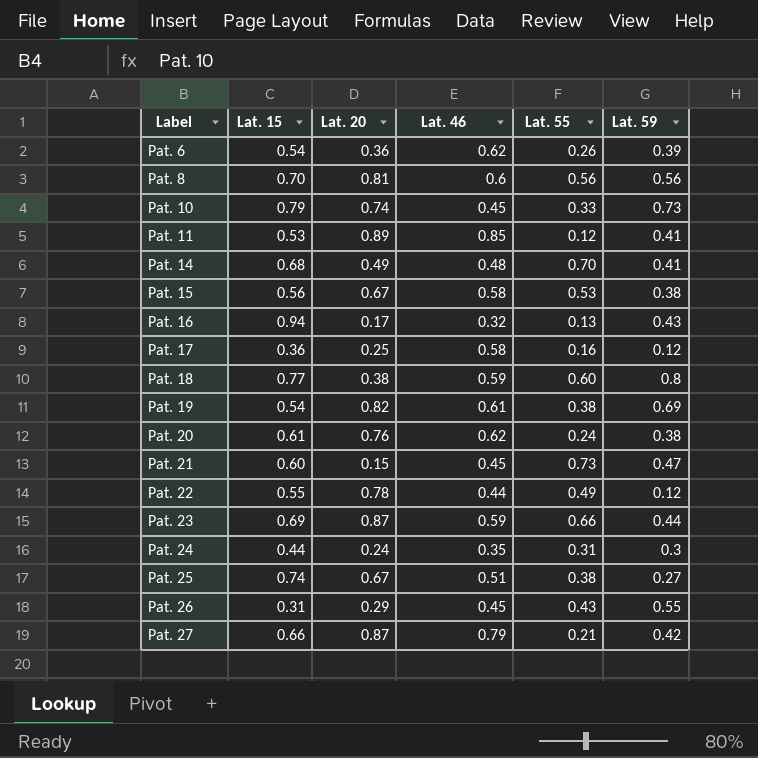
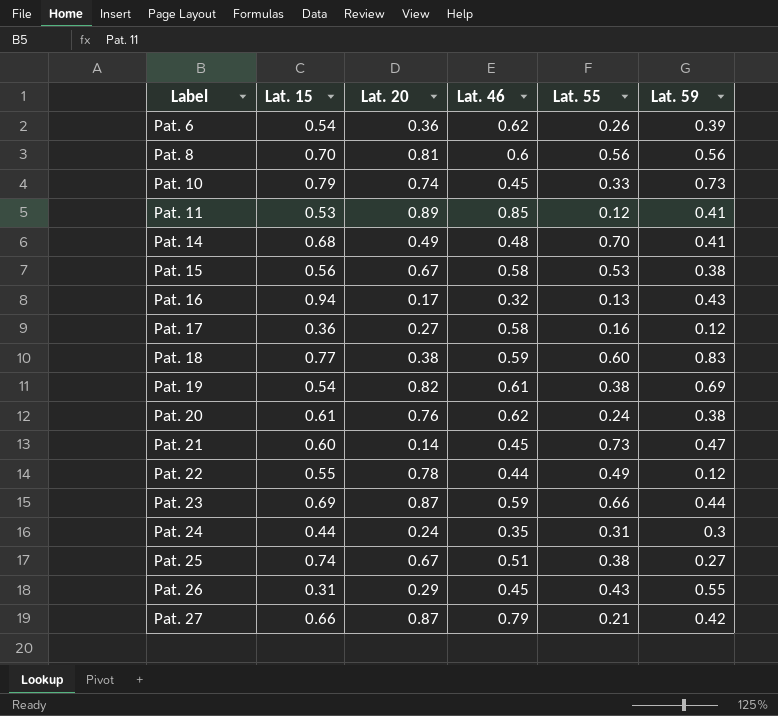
Pat. 17 | Lat. 20: 0.25 -> 0.27
Pat. 18 | Lat. 59: 0.8 -> 0.83
Pat. 21 | Lat. 20: 0.15 -> 0.14

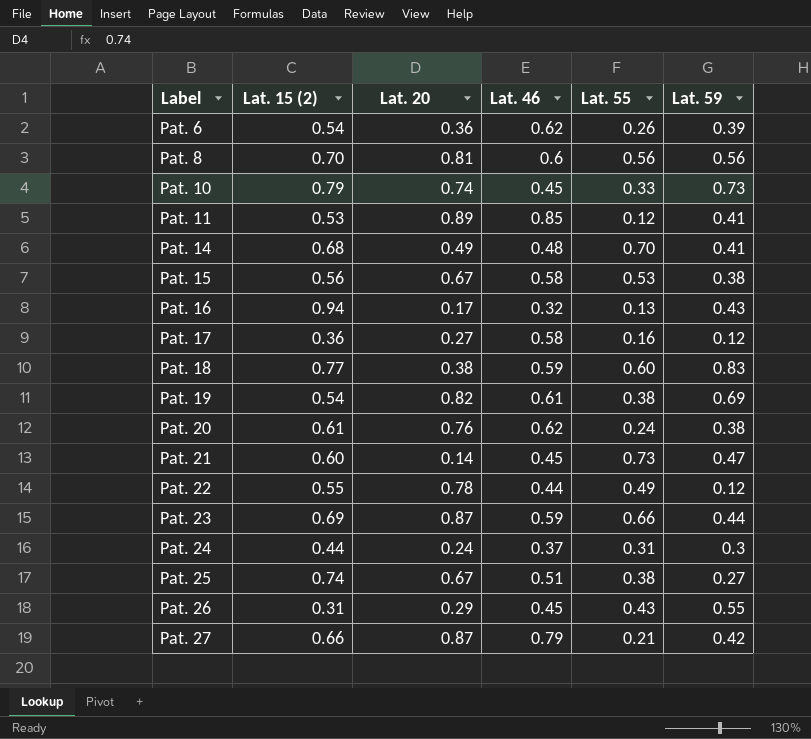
column name: Lat. 15 -> Lat. 15 (2)
Pat. 24 | Lat. 46: 0.35 -> 0.37

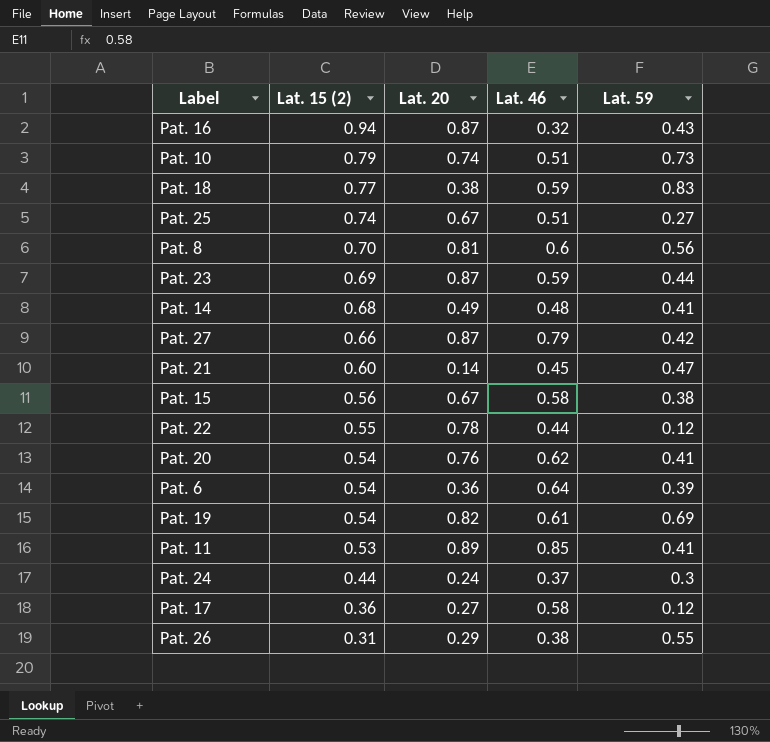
row order: Label ascending -> Lat. 15 (2) descending
column Lat. 55 | position: 5 -> none
Pat. 16 | Lat. 20: 0.17 -> 0.87
Pat. 10 | Lat. 46: 0.45 -> 0.51
Pat. 20 | Lat. 15 (2): 0.61 -> 0.54
Pat. 20 | Lat. 59: 0.38 -> 0.41
Pat. 6 | Lat. 46: 0.62 -> 0.64
Pat. 26 | Lat. 46: 0.45 -> 0.38

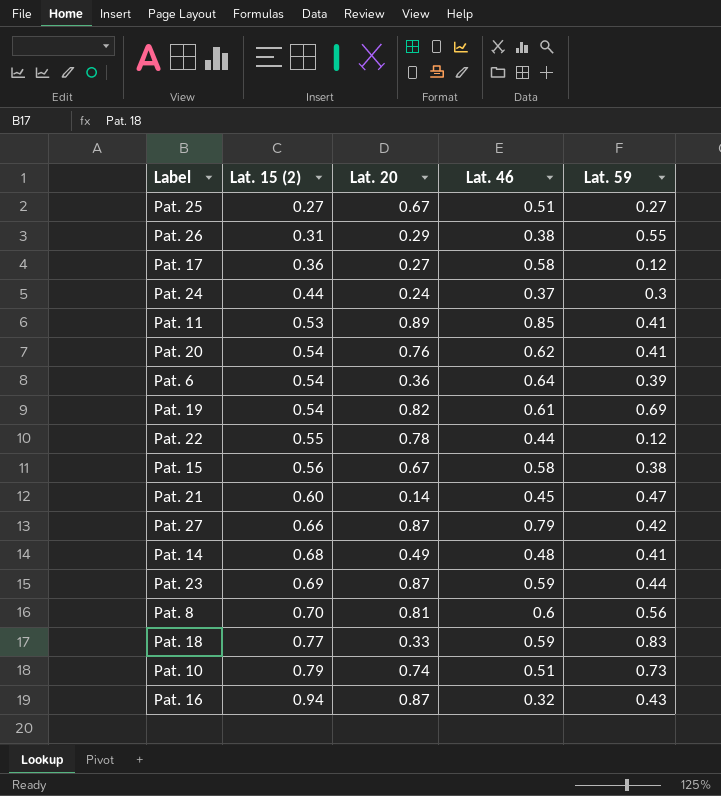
row order: Lat. 15 (2) descending -> Lat. 15 (2) ascending
Pat. 25 | Lat. 15 (2): 0.74 -> 0.27
Pat. 18 | Lat. 20: 0.38 -> 0.33

